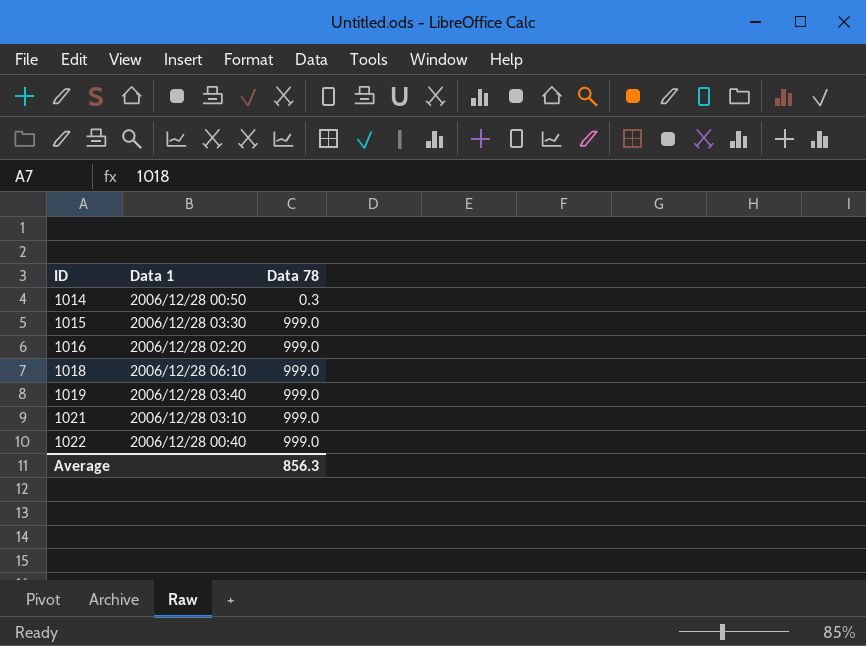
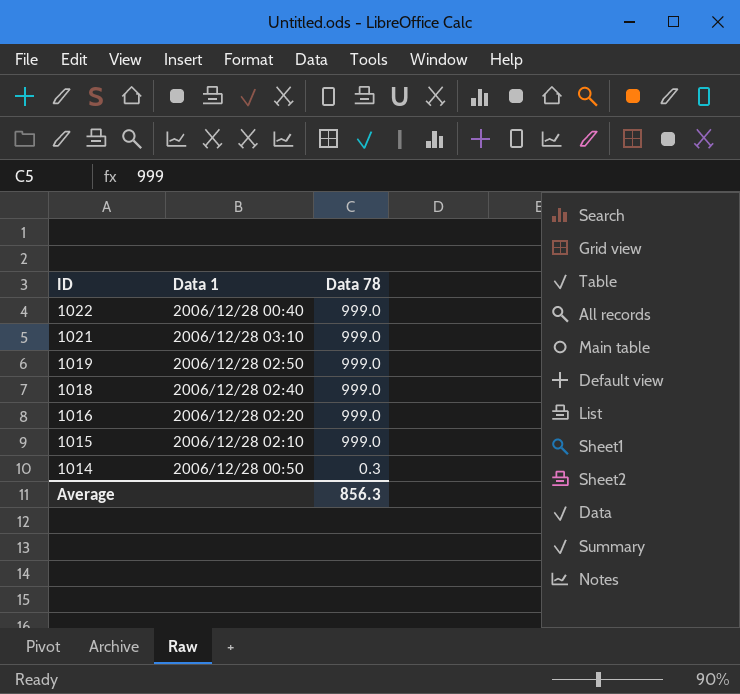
row order: ID ascending -> ID descending
1019 | Data 1: 2006/12/28 03:40 -> 2006/12/28 02:50
1018 | Data 1: 2006/12/28 06:10 -> 2006/12/28 02:40
1015 | Data 1: 2006/12/28 03:30 -> 2006/12/28 02:10

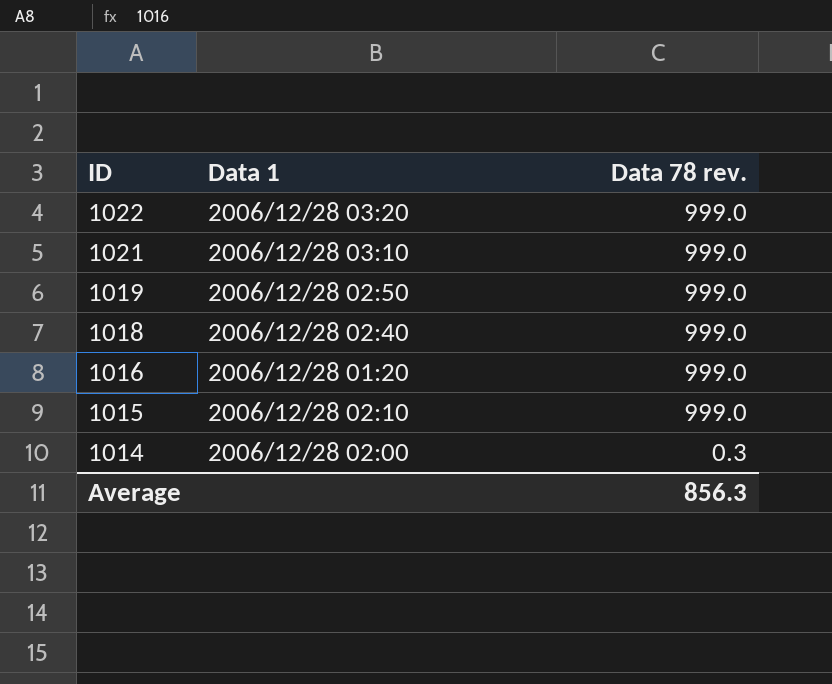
column name: Data 78 -> Data 78 rev.
1022 | Data 1: 2006/12/28 00:40 -> 2006/12/28 03:20
1016 | Data 1: 2006/12/28 02:20 -> 2006/12/28 01:20
1014 | Data 1: 2006/12/28 00:50 -> 2006/12/28 02:00

